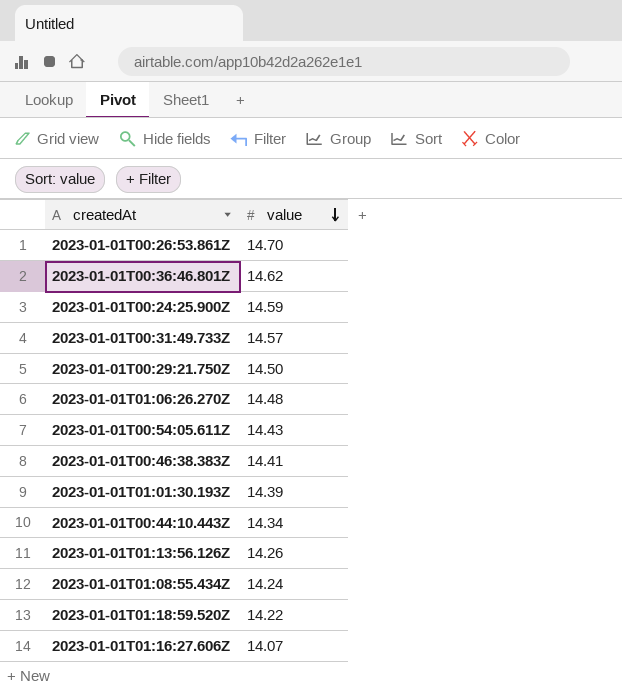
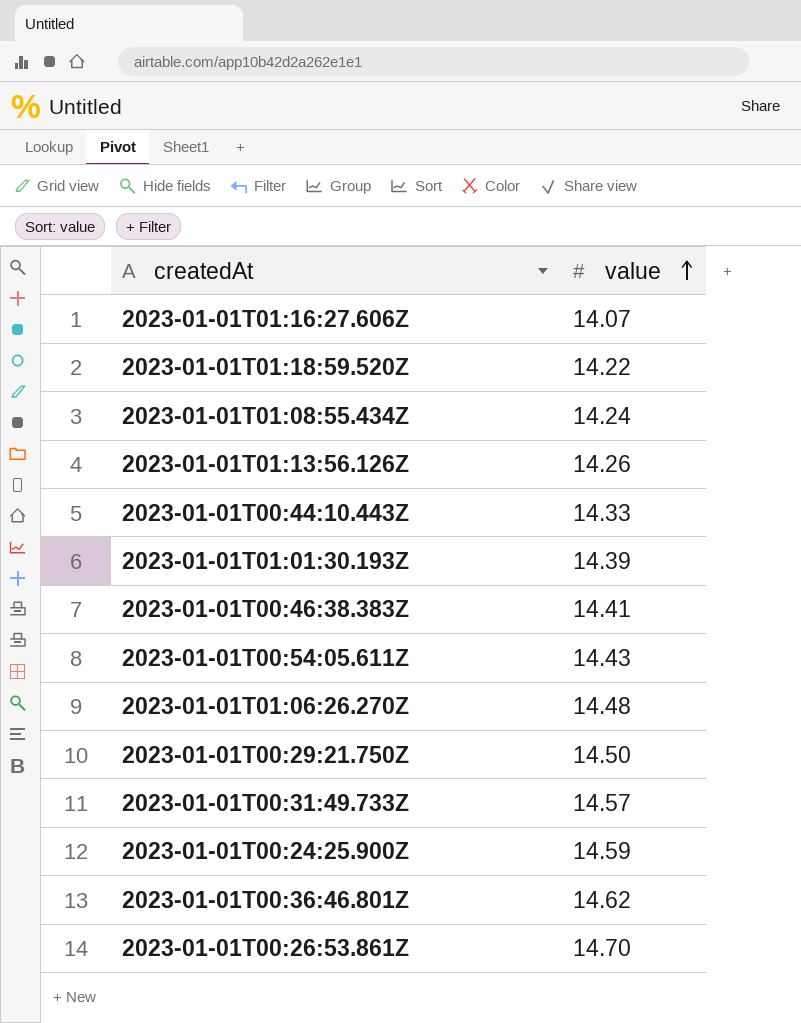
row order: value descending -> value ascending
2023-01-01T00:44:10.443Z | value: 14.34 -> 14.33

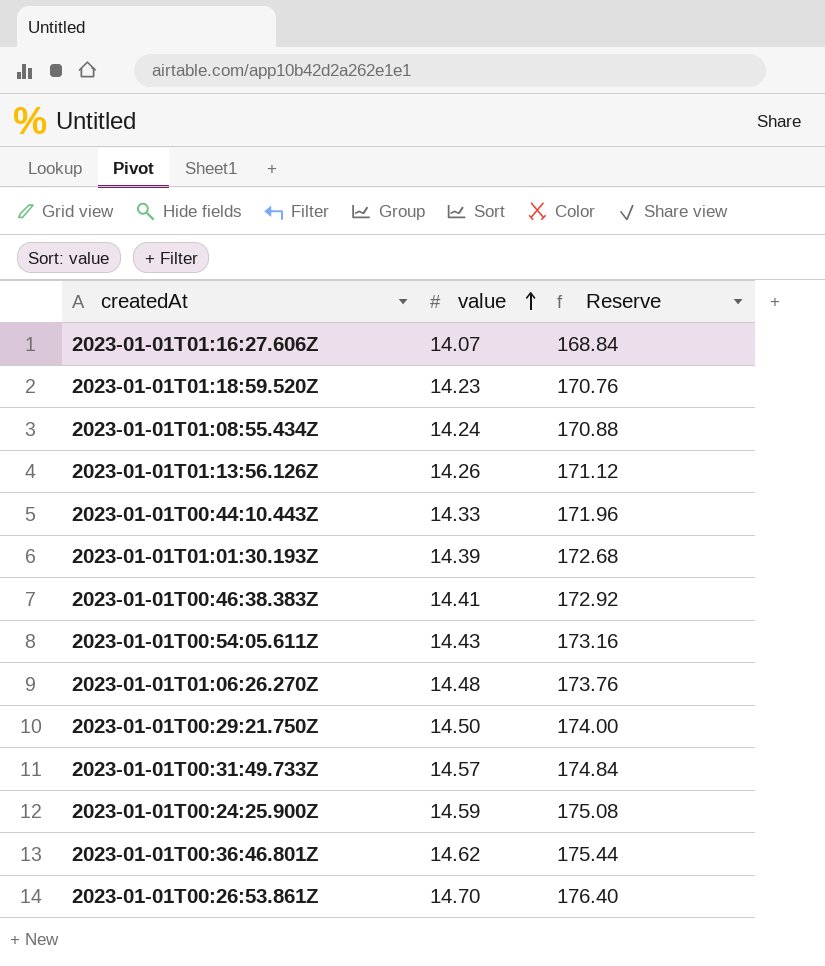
column Reserve | formula: none -> [value] * 12
2023-01-01T01:18:59.520Z | value: 14.22 -> 14.23

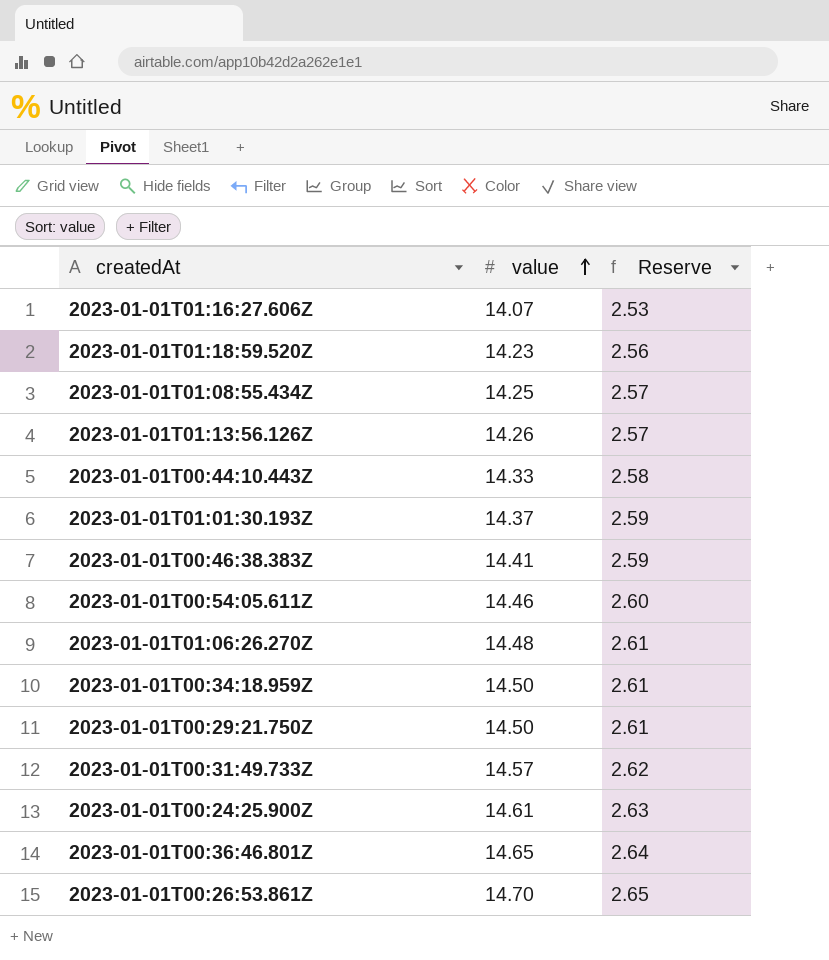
column Reserve | formula: [value] * 12 -> [value] * 0.18
2023-01-01T01:08:55.434Z | value: 14.24 -> 14.25
2023-01-01T01:01:30.193Z | value: 14.39 -> 14.37
2023-01-01T00:54:05.611Z | value: 14.43 -> 14.46
row 2023-01-01T00:34:18.959Z: none -> 14.50 | 2.61
2023-01-01T00:24:25.900Z | value: 14.59 -> 14.61
2023-01-01T00:36:46.801Z | value: 14.62 -> 14.65

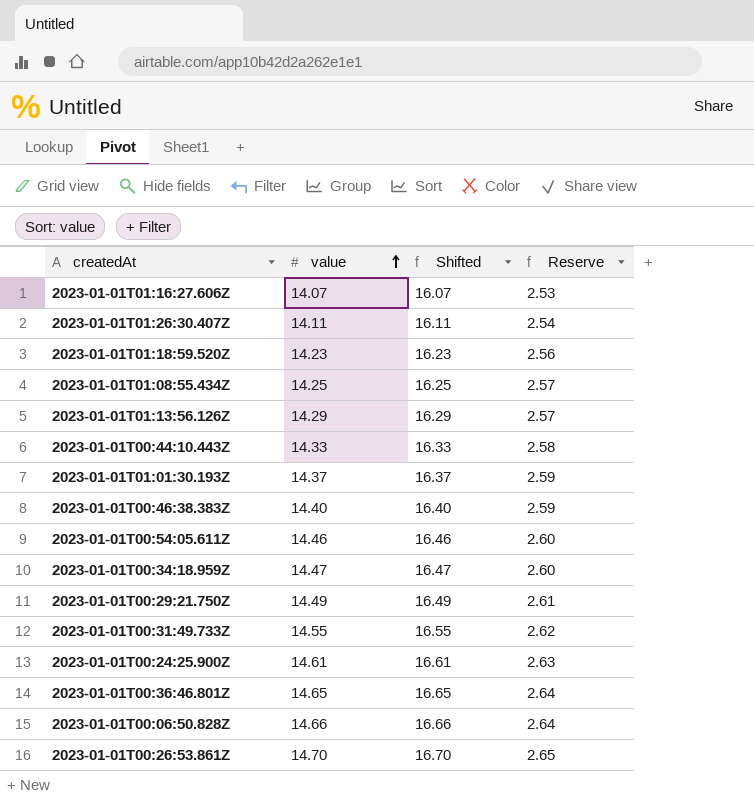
column Shifted | formula: none -> [value] + 2
row 2023-01-01T01:06:26.270Z: 14.48 | 2.61 -> none
row 2023-01-01T01:26:30.407Z: none -> 14.11 | 16.11 | 2.54
2023-01-01T01:13:56.126Z | value: 14.26 -> 14.29
2023-01-01T00:46:38.383Z | value: 14.41 -> 14.40
2023-01-01T00:34:18.959Z | value: 14.50 -> 14.47
2023-01-01T00:34:18.959Z | Reserve: 2.61 -> 2.60
2023-01-01T00:29:21.750Z | value: 14.50 -> 14.49
2023-01-01T00:31:49.733Z | value: 14.57 -> 14.55
row 2023-01-01T00:06:50.828Z: none -> 14.66 | 16.66 | 2.64

